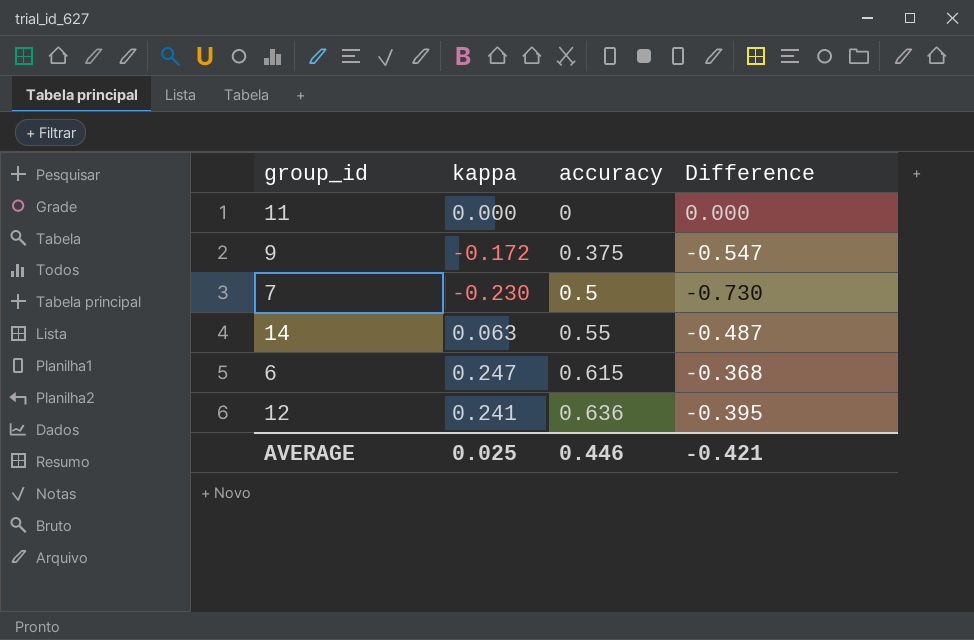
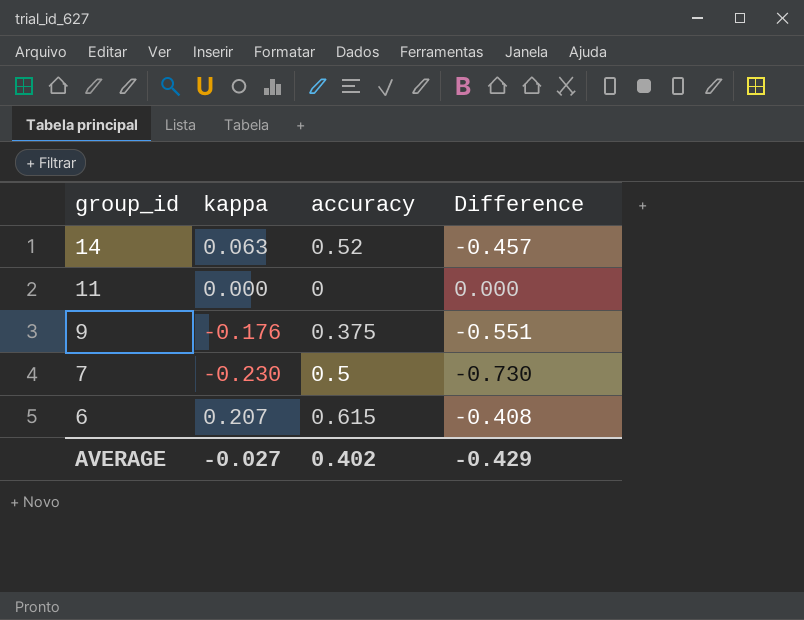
row order: accuracy ascending -> group_id descending
row 12: 0.241 | 0.636 | -0.395 -> none
14 | accuracy: 0.55 -> 0.52
14 | Difference: -0.487 -> -0.457
9 | kappa: -0.172 -> -0.176
9 | Difference: -0.547 -> -0.551
6 | kappa: 0.247 -> 0.207
6 | Difference: -0.368 -> -0.408
AVERAGE | kappa: 0.025 -> -0.027
AVERAGE | accuracy: 0.446 -> 0.402
AVERAGE | Difference: -0.421 -> -0.429

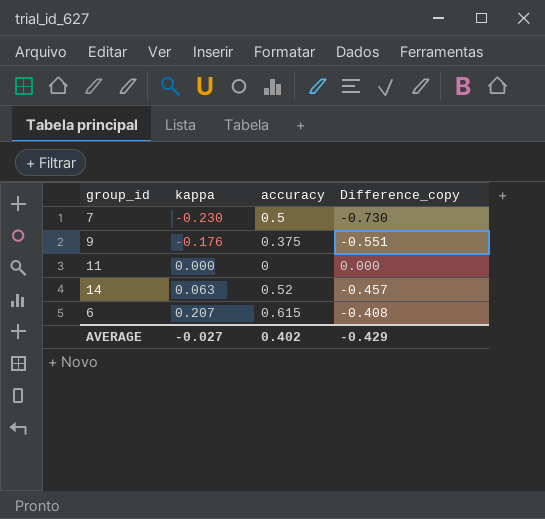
row order: group_id descending -> kappa ascending
column name: Difference -> Difference_copy

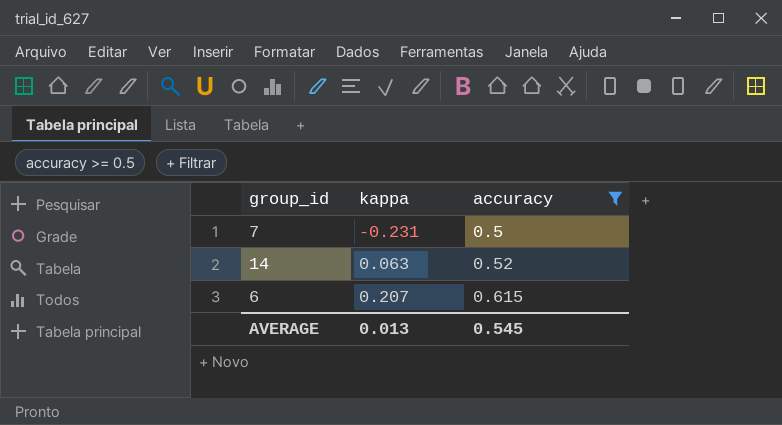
filter: none -> accuracy >= 0.5
column Difference_copy | formula: [kappa] - [accuracy] -> none
7 | kappa: -0.230 -> -0.231
AVERAGE | kappa: -0.027 -> 0.013
AVERAGE | accuracy: 0.402 -> 0.545

